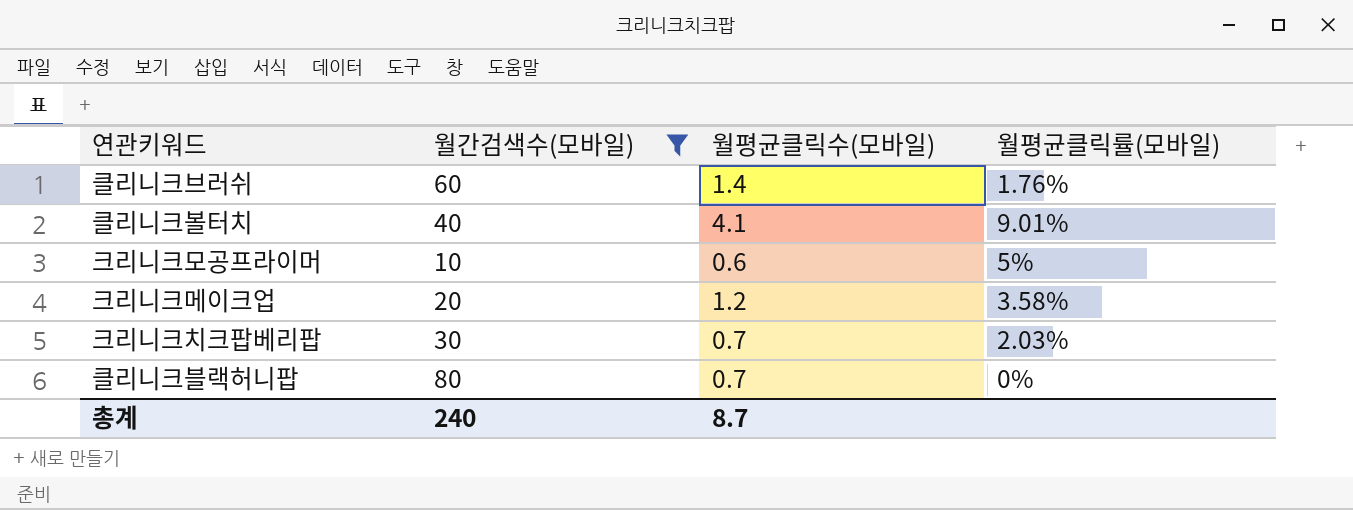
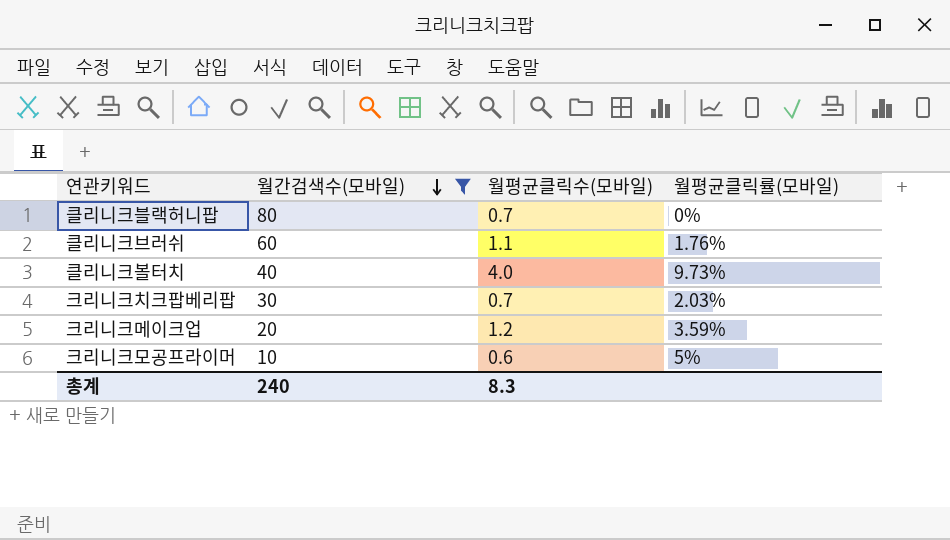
row order: none -> 월간검색수(모바일) descending
클리니크브러쉬 | 월평균클릭수(모바일): 1.4 -> 1.1
클리니크볼터치 | 월평균클릭수(모바일): 4.1 -> 4.0
클리니크볼터치 | 월평균클릭률(모바일): 9.01% -> 9.73%
크리니크메이크업 | 월평균클릭률(모바일): 3.58% -> 3.59%
총계 | 월평균클릭수(모바일): 8.7 -> 8.3

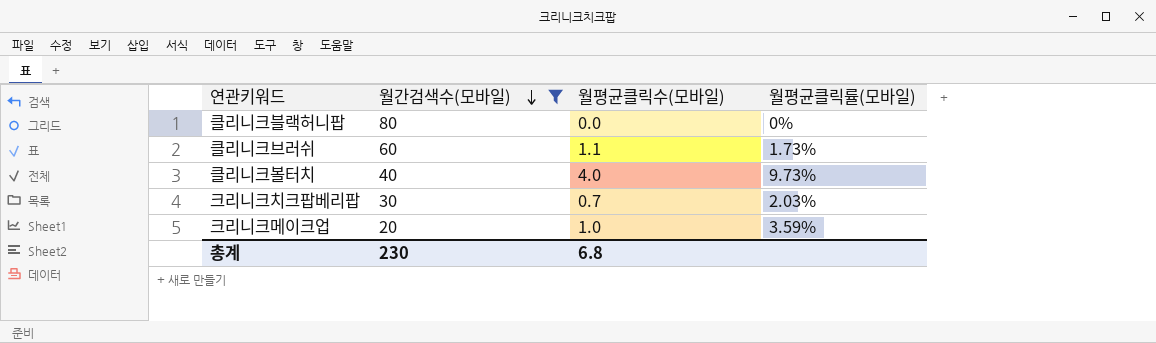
row 크리니크모공프라이머: 10 | 0.6 | 5% -> none
클리니크블랙허니팝 | 월평균클릭수(모바일): 0.7 -> 0.0
클리니크브러쉬 | 월평균클릭률(모바일): 1.76% -> 1.73%
크리니크메이크업 | 월평균클릭수(모바일): 1.2 -> 1.0
총계 | 월간검색수(모바일): 240 -> 230
총계 | 월평균클릭수(모바일): 8.3 -> 6.8

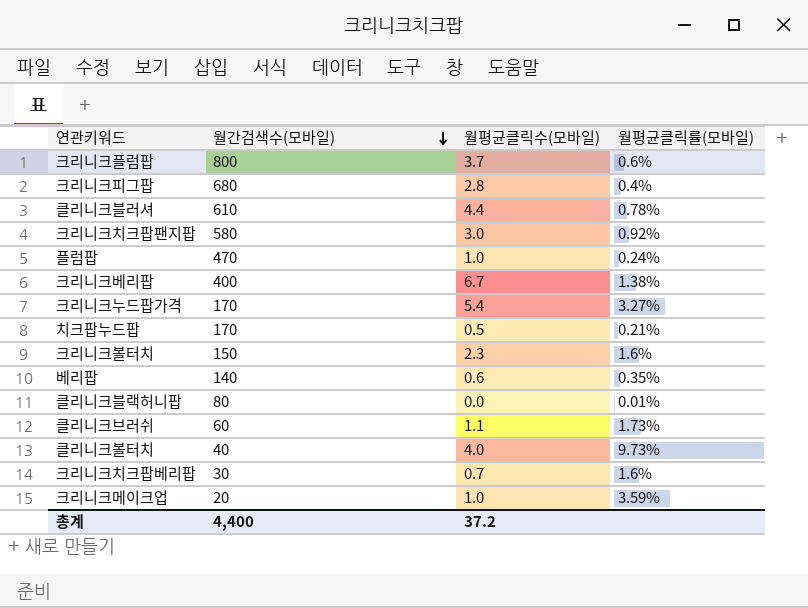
filter: 월간검색수(모바일) <= 80 -> none
클리니크블랙허니팝 | 월평균클릭률(모바일): 0% -> 0.01%
크리니크치크팝베리팝 | 월평균클릭률(모바일): 2.03% -> 1.6%
총계 | 월간검색수(모바일): 230 -> 4,400
총계 | 월평균클릭수(모바일): 6.8 -> 37.2

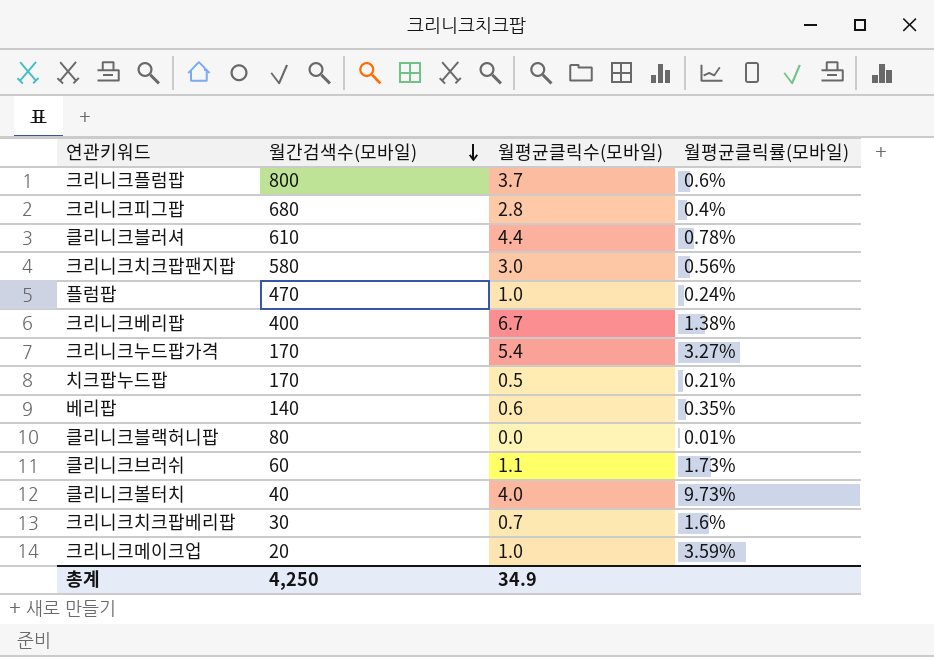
row 크리니크볼터치: 150 | 2.3 | 1.6% -> none
크리니크치크팝팬지팝 | 월평균클릭률(모바일): 0.92% -> 0.56%
총계 | 월간검색수(모바일): 4,400 -> 4,250
총계 | 월평균클릭수(모바일): 37.2 -> 34.9

